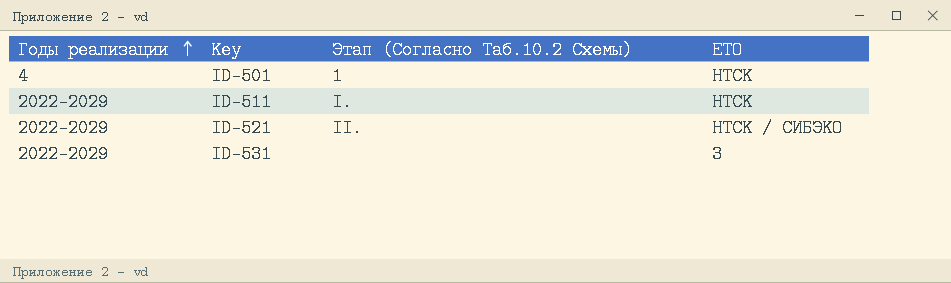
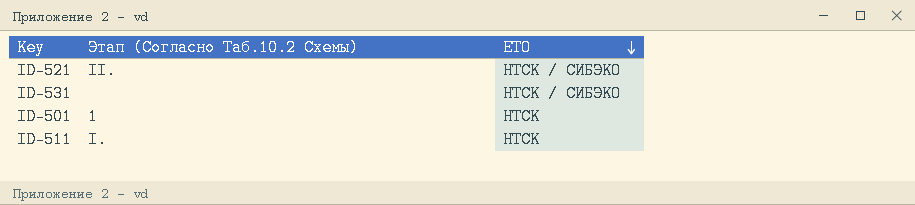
row order: Годы реализации ascending -> ЕТО descending
column Годы реализации | position: 1 -> none
ID-531 | ЕТО: 3 -> НТСК / СИБЭКО

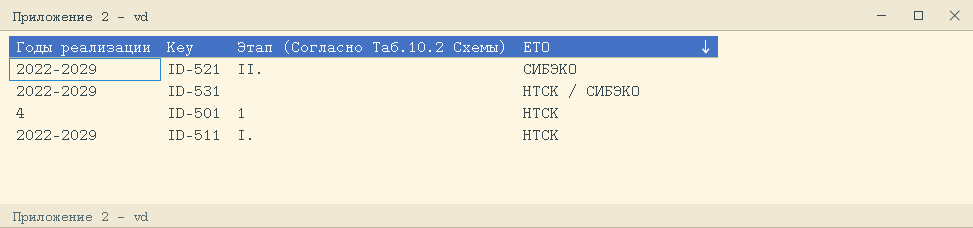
column Годы реализации | position: none -> 1
ID-521 | ЕТО: НТСК / СИБЭКО -> СИБЭКО

